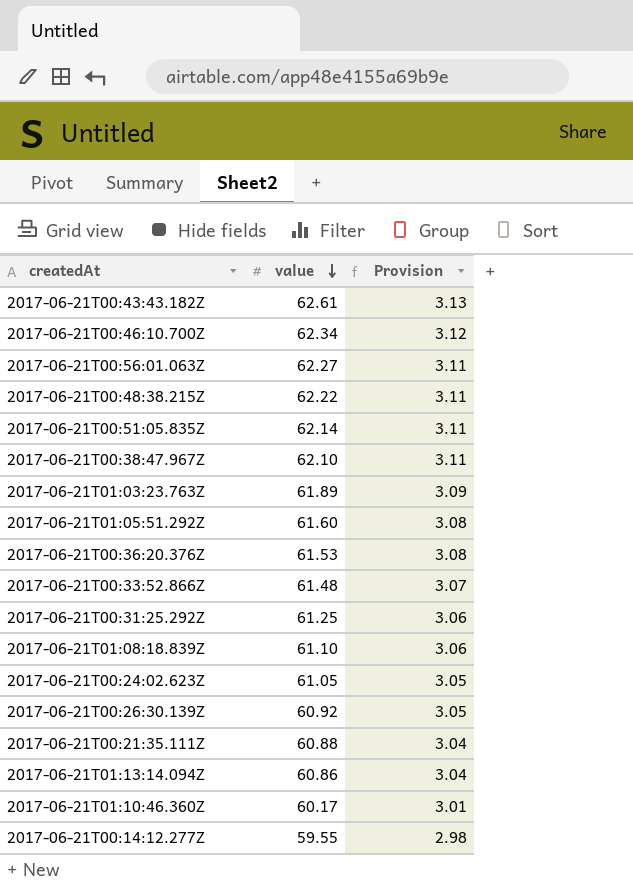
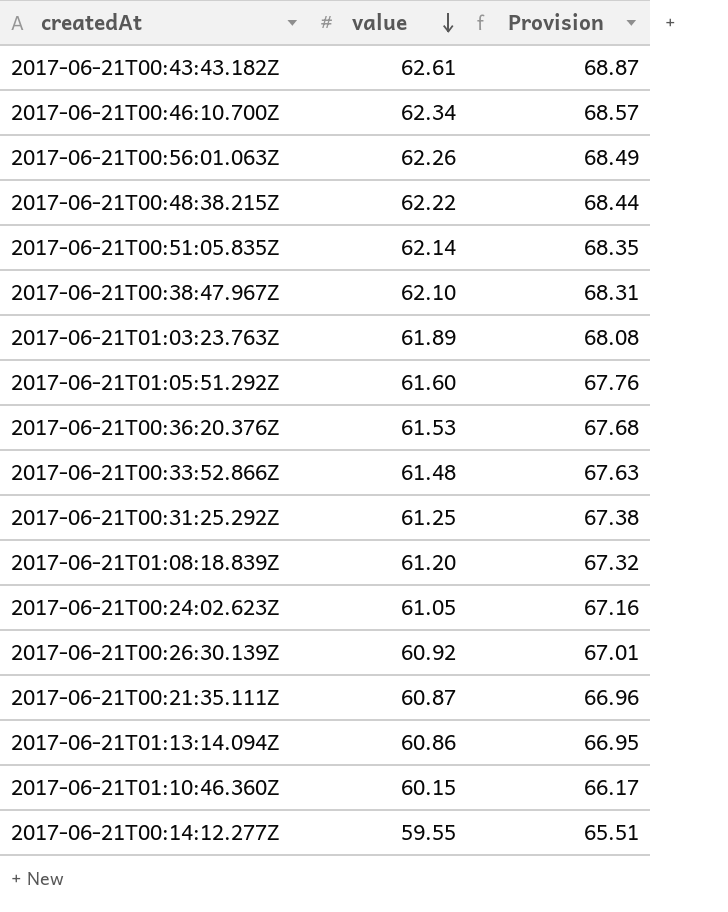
column Provision | formula: [value] * 0.05 -> [value] * 1.1
2017-06-21T00:56:01.063Z | value: 62.27 -> 62.26
2017-06-21T01:08:18.839Z | value: 61.10 -> 61.20
2017-06-21T00:21:35.111Z | value: 60.88 -> 60.87
2017-06-21T01:10:46.360Z | value: 60.17 -> 60.15

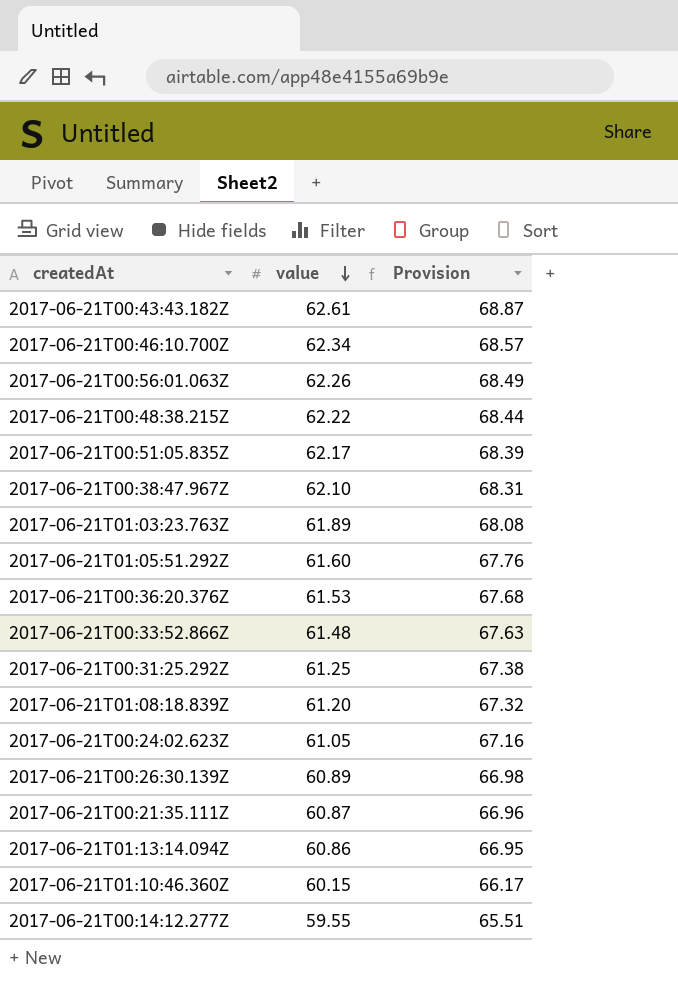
2017-06-21T00:51:05.835Z | value: 62.14 -> 62.17
2017-06-21T00:51:05.835Z | Provision: 68.35 -> 68.39
2017-06-21T00:26:30.139Z | value: 60.92 -> 60.89
2017-06-21T00:26:30.139Z | Provision: 67.01 -> 66.98

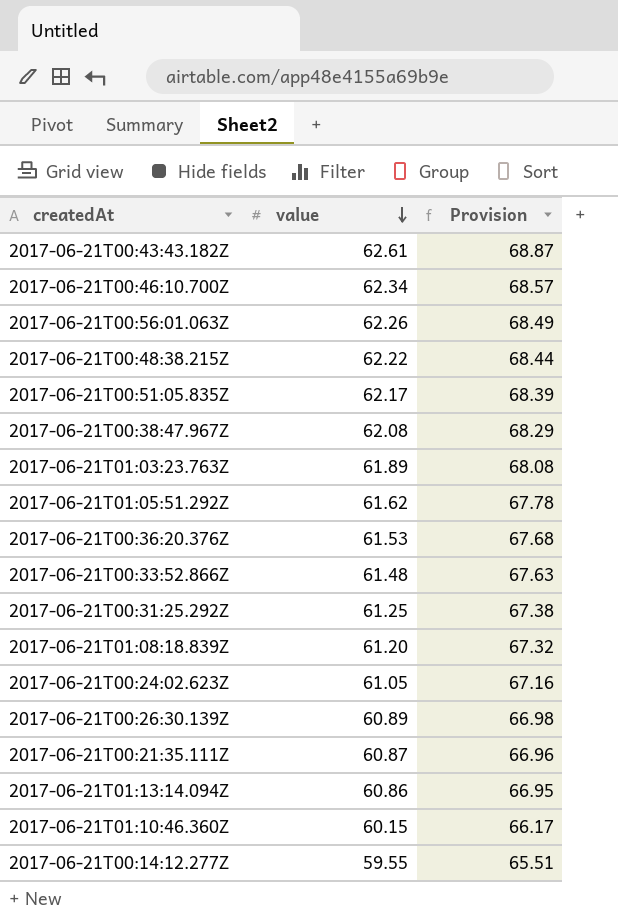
2017-06-21T00:38:47.967Z | value: 62.10 -> 62.08
2017-06-21T00:38:47.967Z | Provision: 68.31 -> 68.29
2017-06-21T01:05:51.292Z | value: 61.60 -> 61.62
2017-06-21T01:05:51.292Z | Provision: 67.76 -> 67.78

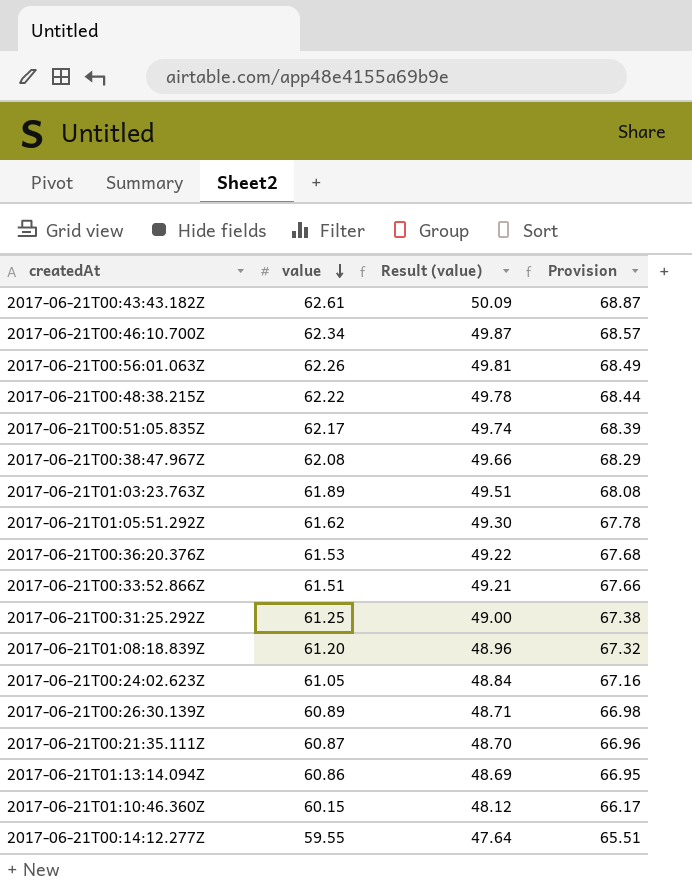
column Result (value) | formula: none -> [value] * 0.8
2017-06-21T00:33:52.866Z | value: 61.48 -> 61.51
2017-06-21T00:33:52.866Z | Provision: 67.63 -> 67.66

